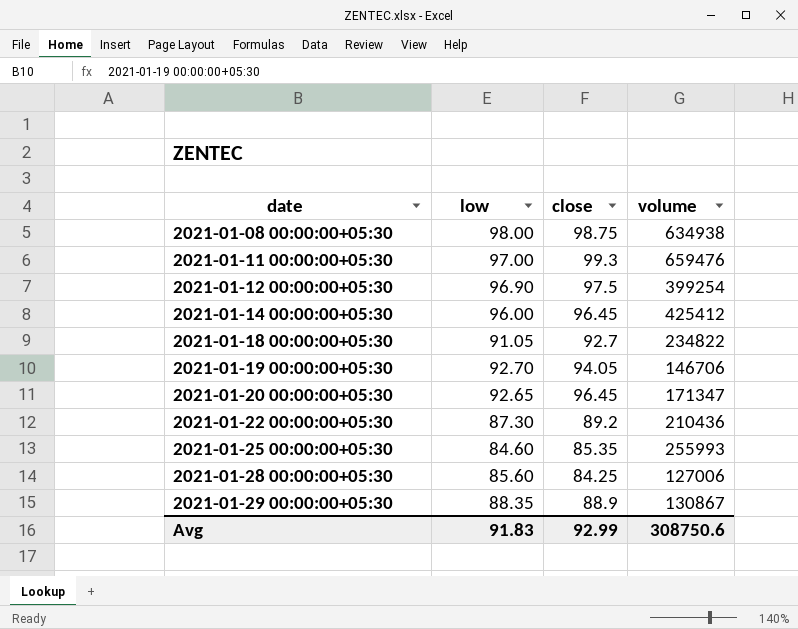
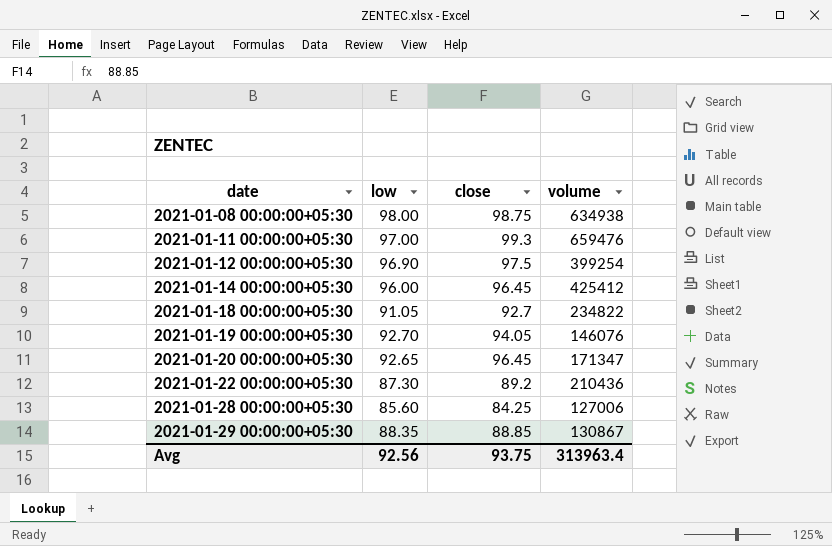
row 2021-01-25 00:00:00+05:30: 84.60 | 85.35 | 255993 -> none
2021-01-19 00:00:00+05:30 | volume: 146706 -> 146076
2021-01-29 00:00:00+05:30 | close: 88.9 -> 88.85
Avg | low: 91.83 -> 92.56
Avg | close: 92.99 -> 93.75
Avg | volume: 308750.6 -> 313963.4

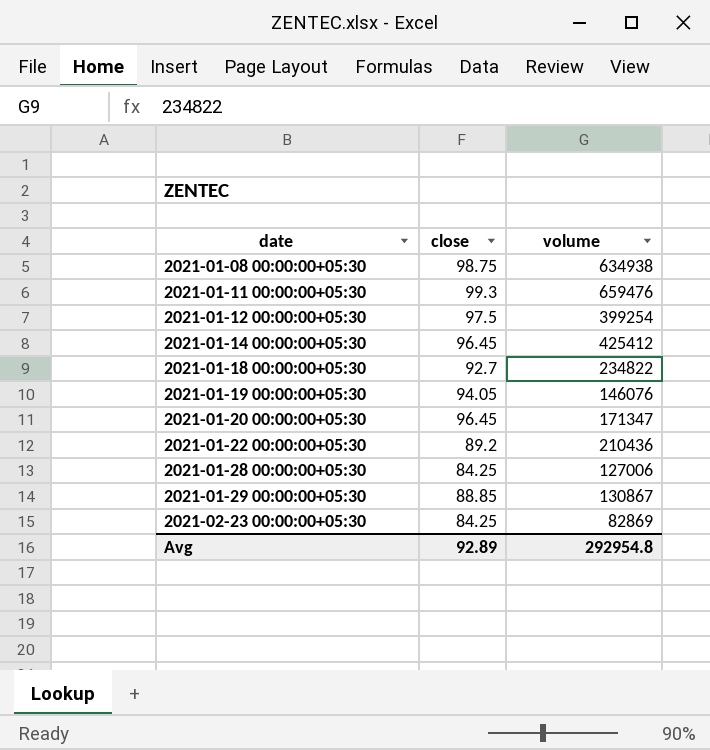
column low | position: 2 -> none
row 2021-02-23 00:00:00+05:30: none -> 84.25 | 82869
Avg | close: 93.75 -> 92.89
Avg | volume: 313963.4 -> 292954.8

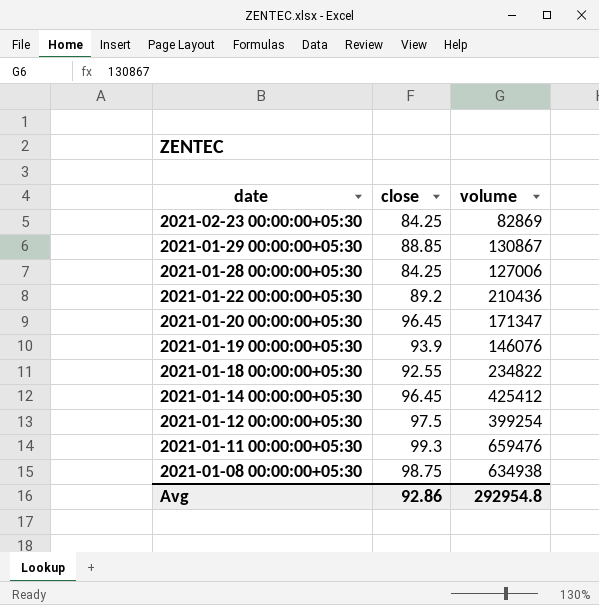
row order: date ascending -> date descending
2021-01-19 00:00:00+05:30 | close: 94.05 -> 93.9
2021-01-18 00:00:00+05:30 | close: 92.7 -> 92.55
Avg | close: 92.89 -> 92.86

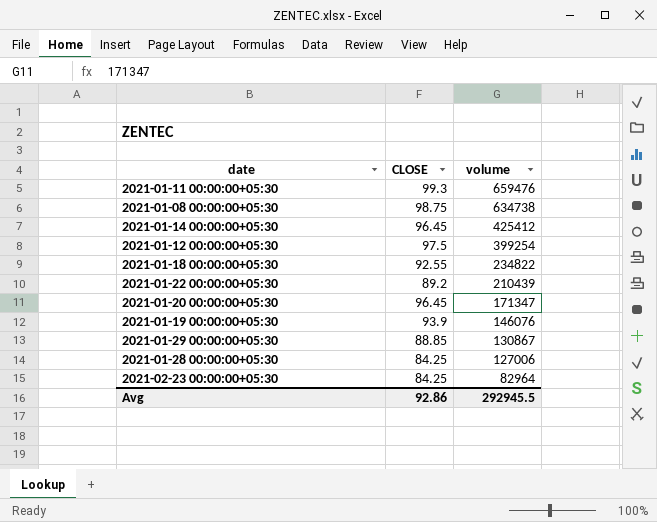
row order: date descending -> volume descending
column name: close -> CLOSE
2021-01-08 00:00:00+05:30 | volume: 634938 -> 634738
2021-01-22 00:00:00+05:30 | volume: 210436 -> 210439
2021-02-23 00:00:00+05:30 | volume: 82869 -> 82964
Avg | volume: 292954.8 -> 292945.5

